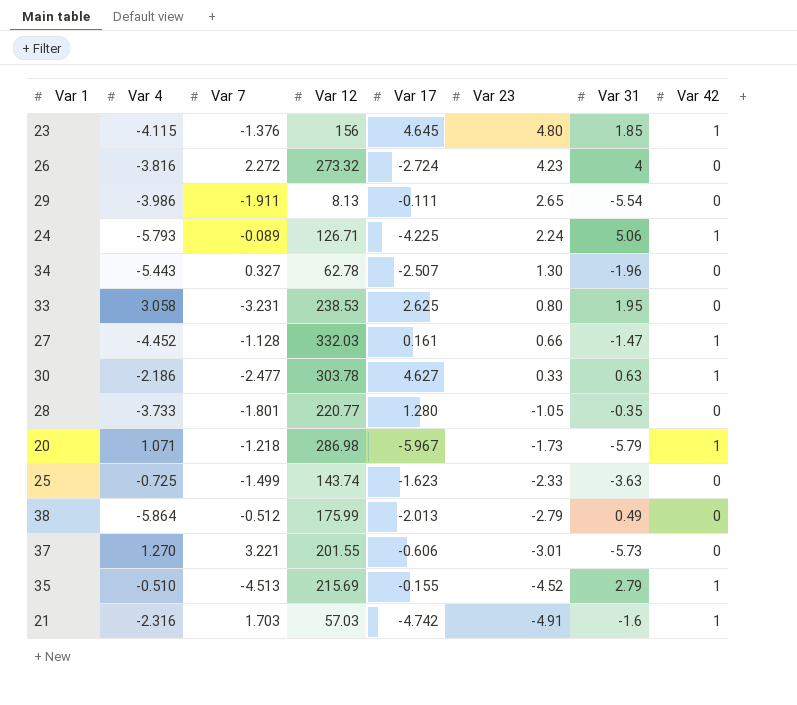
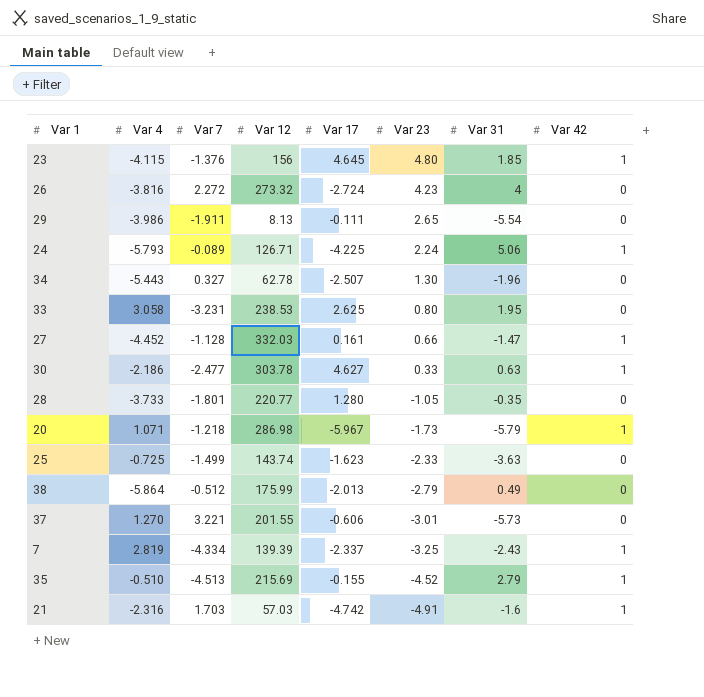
row 7: none -> 2.819 | -4.334 | 139.39 | -2.337 | -3.25 | -2.43 | 1

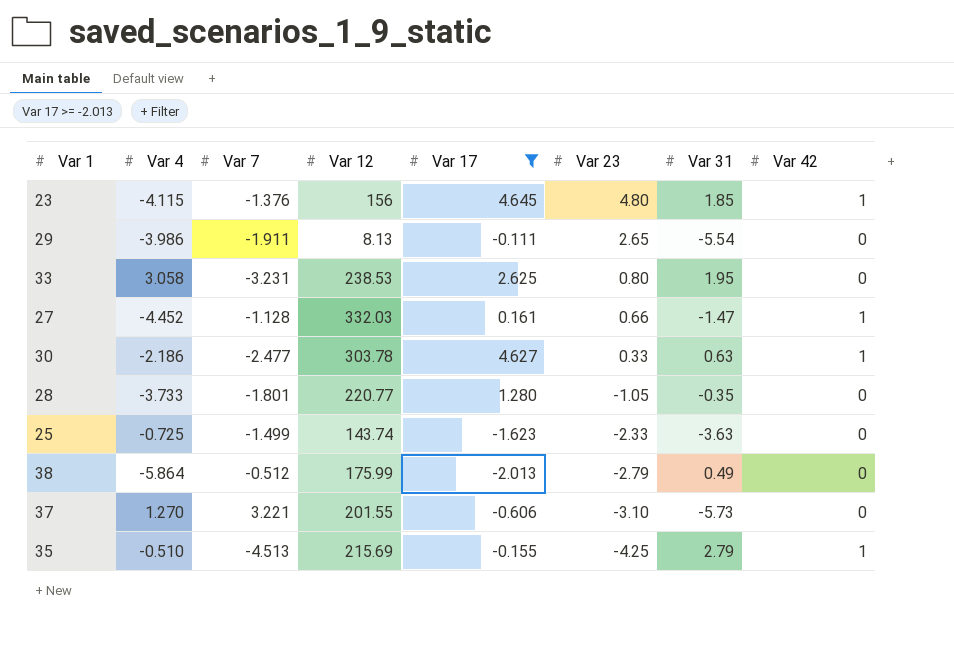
filter: none -> Var 17 >= -2.013
37 | Var 23: -3.01 -> -3.10
35 | Var 23: -4.52 -> -4.25

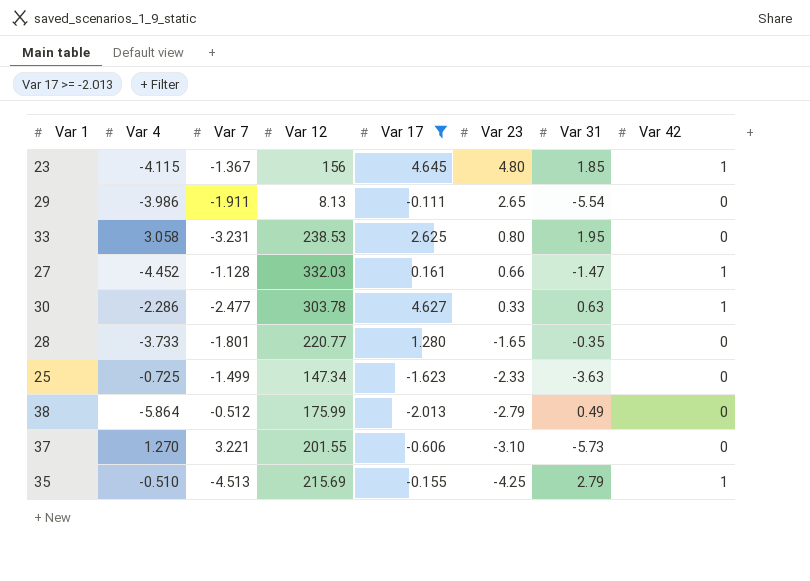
23 | Var 7: -1.376 -> -1.367
30 | Var 4: -2.186 -> -2.286
28 | Var 23: -1.05 -> -1.65
25 | Var 12: 143.74 -> 147.34

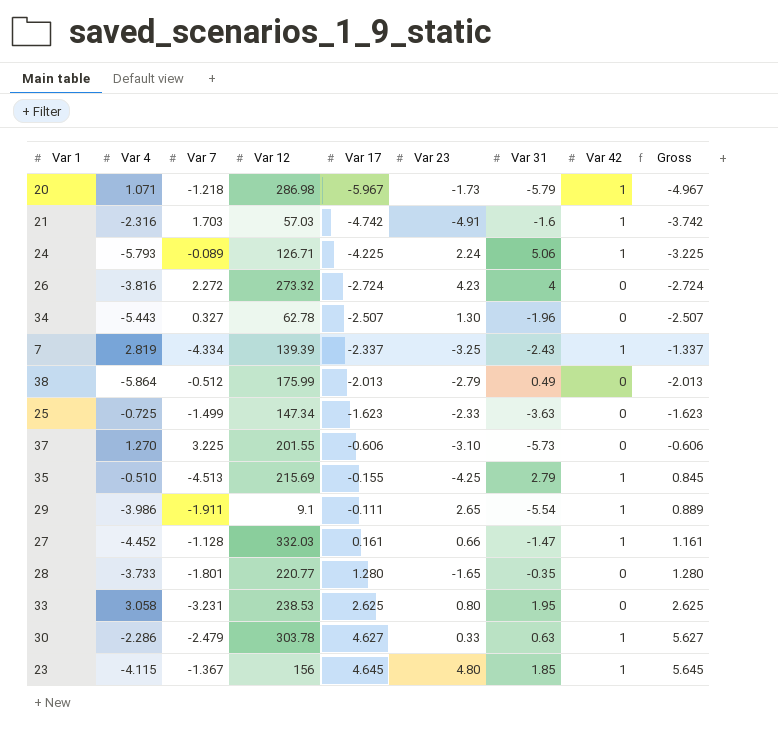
filter: Var 17 >= -2.013 -> none
row order: Var 23 descending -> Var 17 ascending
column Gross | formula: none -> [Var 17] + [Var 42]
37 | Var 7: 3.221 -> 3.225
29 | Var 12: 8.13 -> 9.1
29 | Var 42: 0 -> 1
30 | Var 7: -2.477 -> -2.479

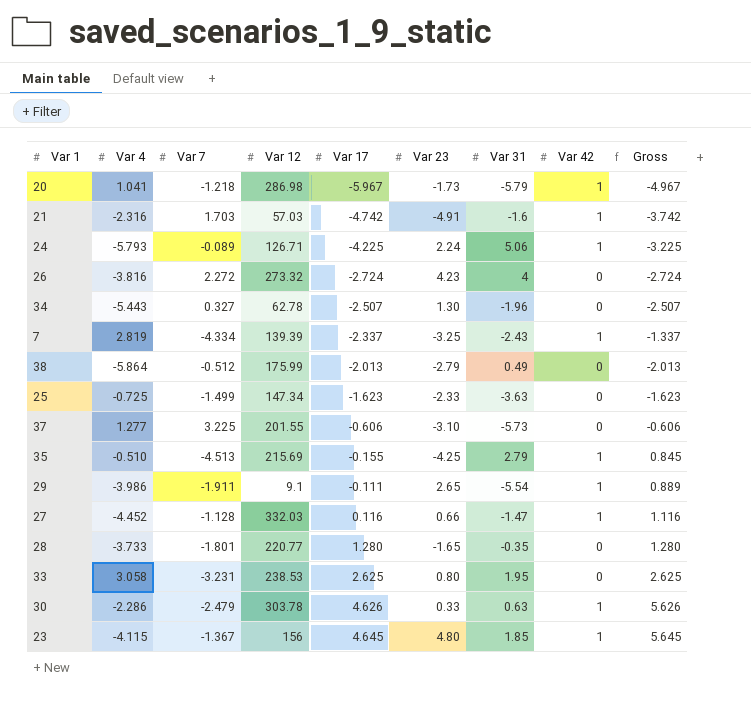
20 | Var 4: 1.071 -> 1.041
37 | Var 4: 1.270 -> 1.277
27 | Var 17: 0.161 -> 0.116
27 | Gross: 1.161 -> 1.116
30 | Var 17: 4.627 -> 4.626
30 | Gross: 5.627 -> 5.626

